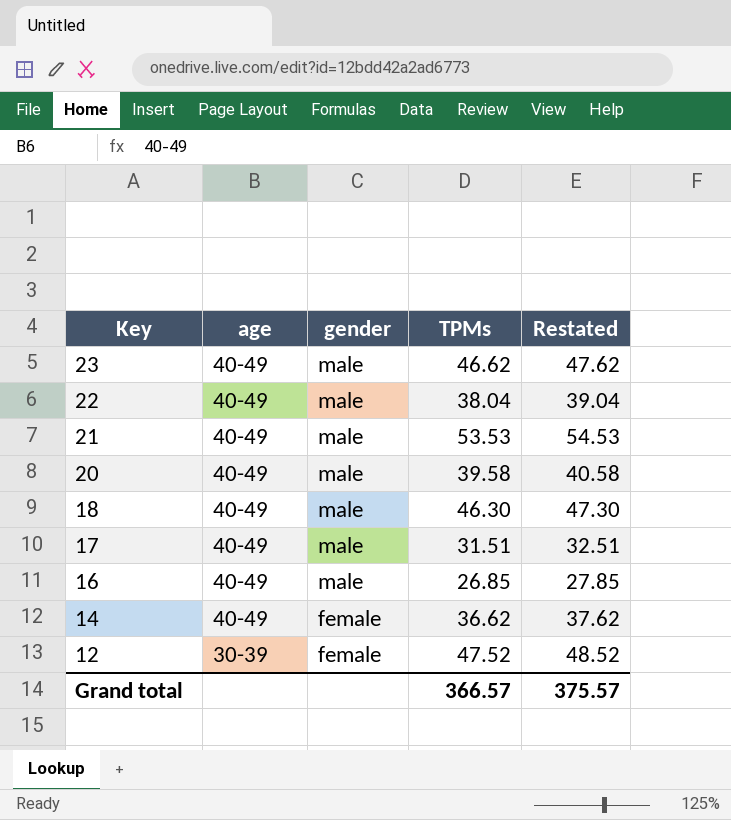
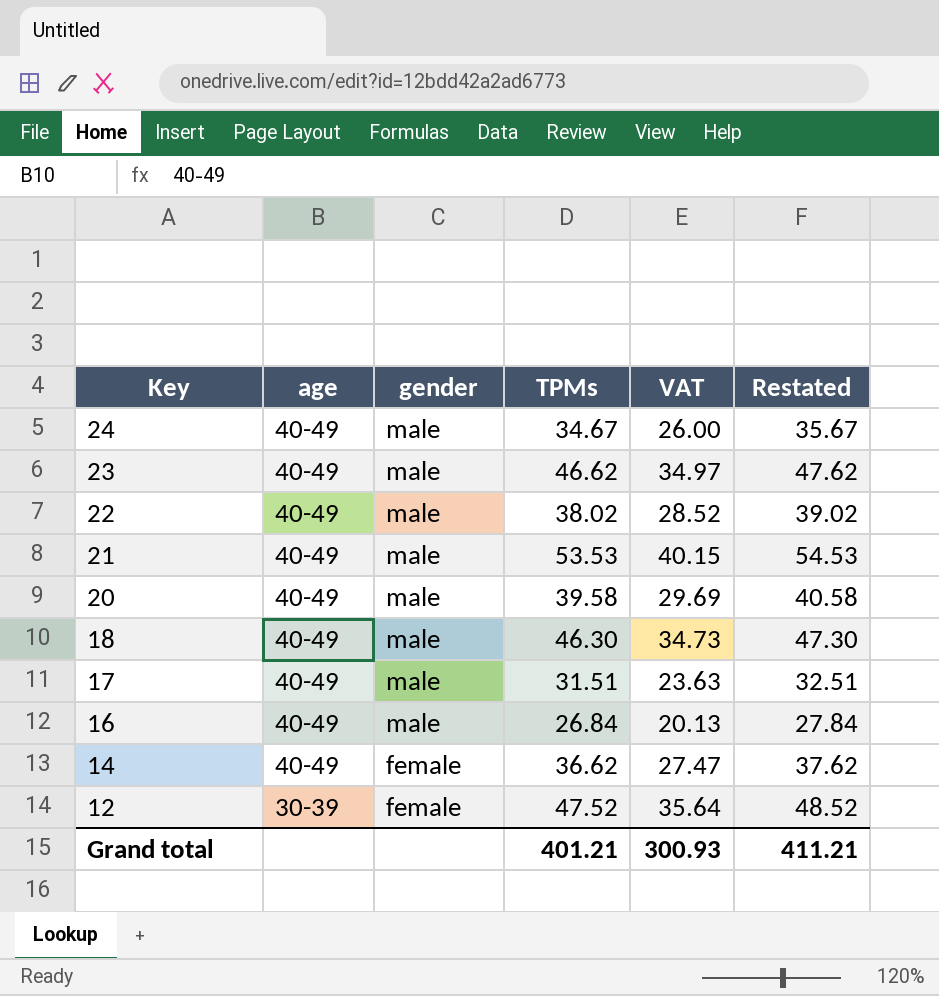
column VAT | formula: none -> [TPMs] * 0.75
row 24: none -> 40-49 | male | 34.67 | 26.00 | 35.67
22 | TPMs: 38.04 -> 38.02
22 | Restated: 39.04 -> 39.02
16 | TPMs: 26.85 -> 26.84
16 | Restated: 27.85 -> 27.84
Grand total | TPMs: 366.57 -> 401.21
Grand total | Restated: 375.57 -> 411.21

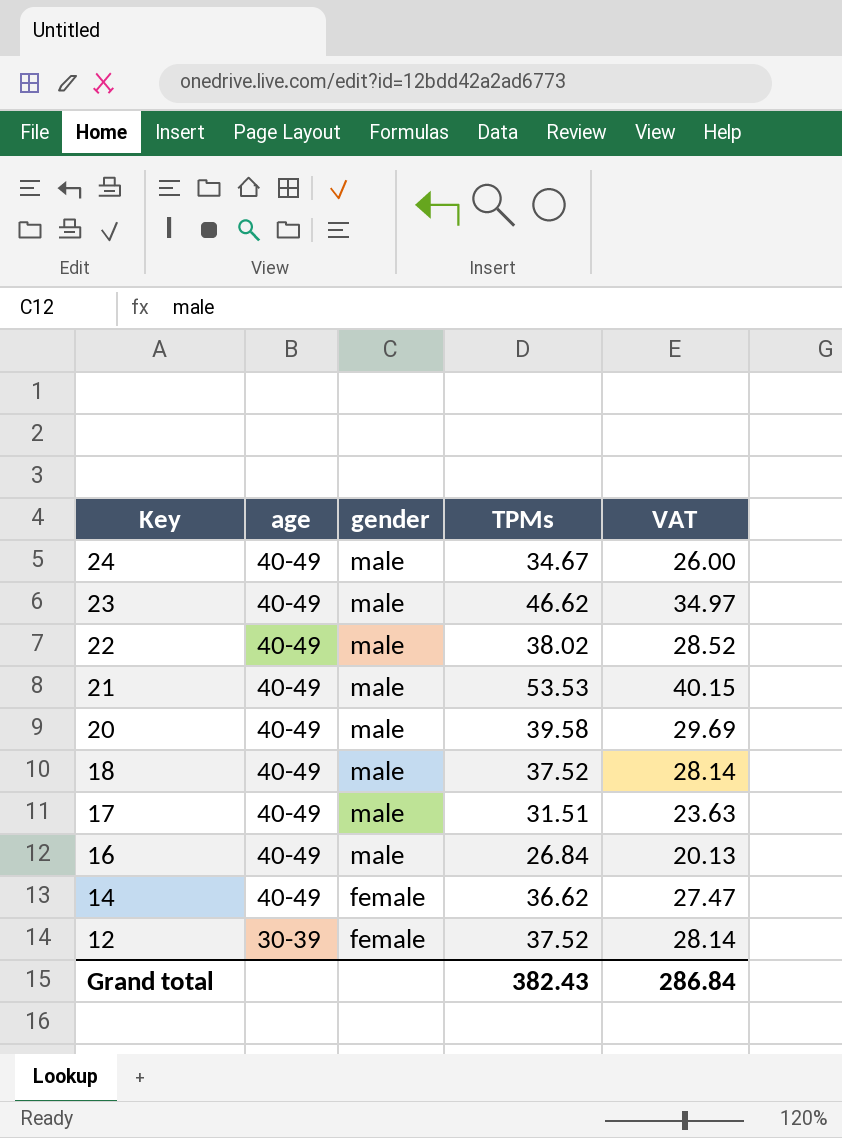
column Restated | formula: [TPMs] + 1 -> none
18 | TPMs: 46.30 -> 37.52
18 | VAT: 34.73 -> 28.14
12 | TPMs: 47.52 -> 37.52
12 | VAT: 35.64 -> 28.14
Grand total | TPMs: 401.21 -> 382.43
Grand total | VAT: 300.93 -> 286.84

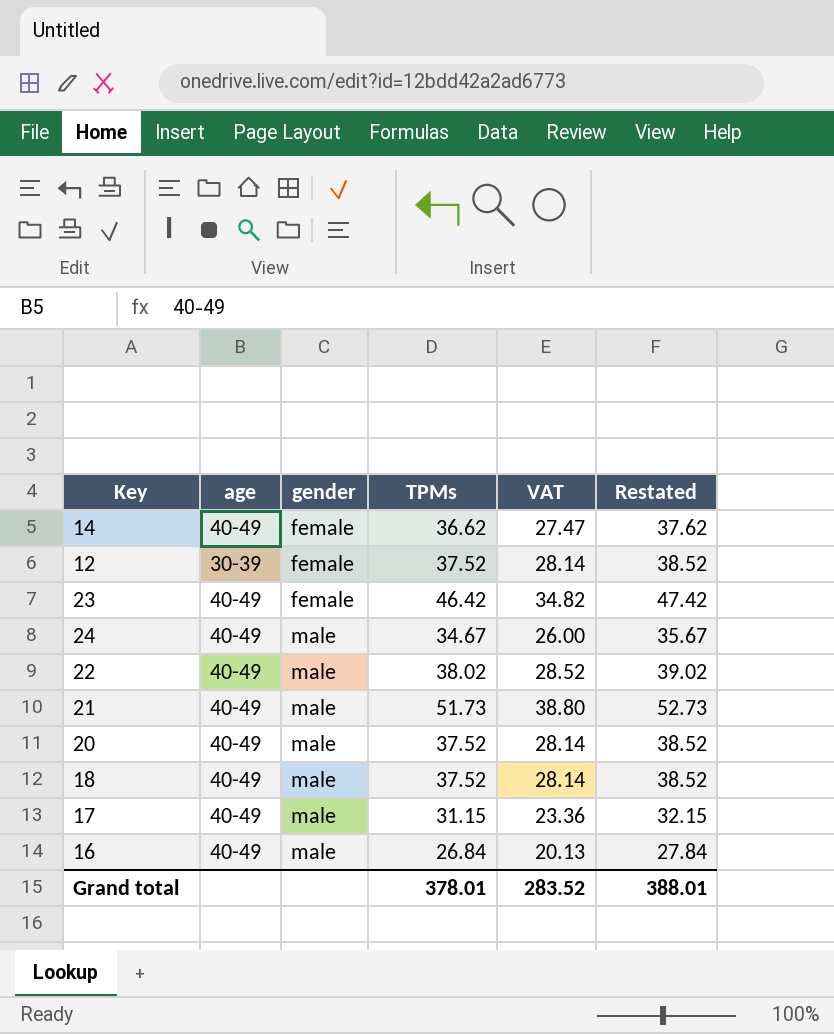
row order: Key descending -> gender ascending
column Restated | formula: none -> [TPMs] + 1
23 | gender: male -> female
23 | TPMs: 46.62 -> 46.42
23 | VAT: 34.97 -> 34.82
21 | TPMs: 53.53 -> 51.73
21 | VAT: 40.15 -> 38.80
20 | TPMs: 39.58 -> 37.52
20 | VAT: 29.69 -> 28.14
17 | TPMs: 31.51 -> 31.15
17 | VAT: 23.63 -> 23.36
Grand total | TPMs: 382.43 -> 378.01
Grand total | VAT: 286.84 -> 283.52

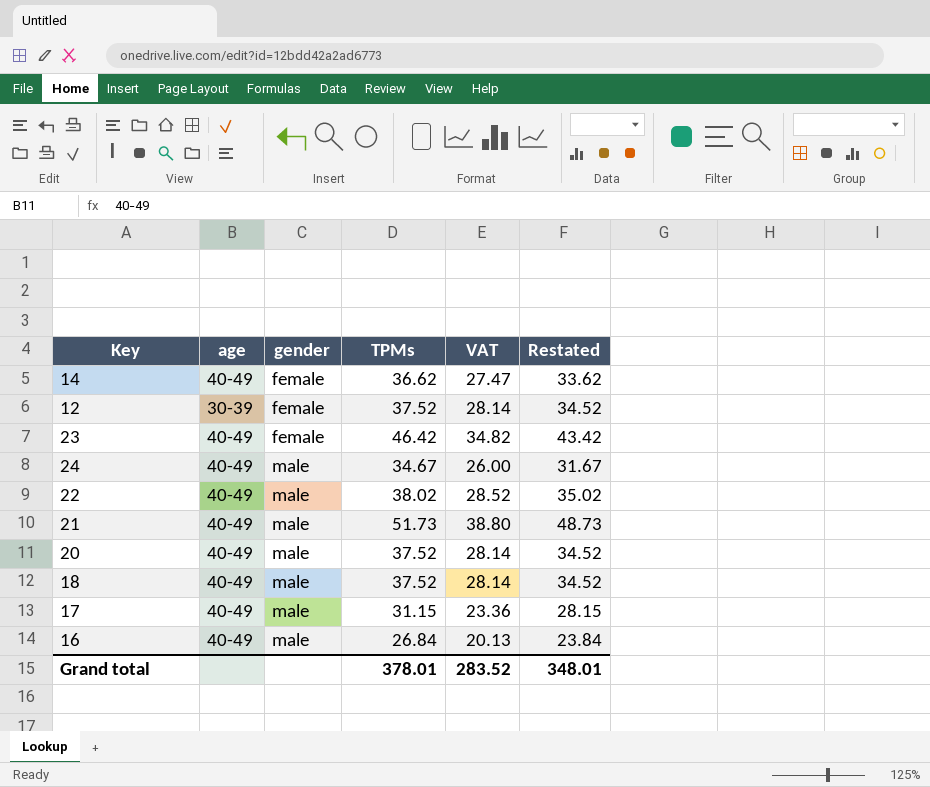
column Restated | formula: [TPMs] + 1 -> [TPMs] - 3
Grand total | Restated: 388.01 -> 348.01

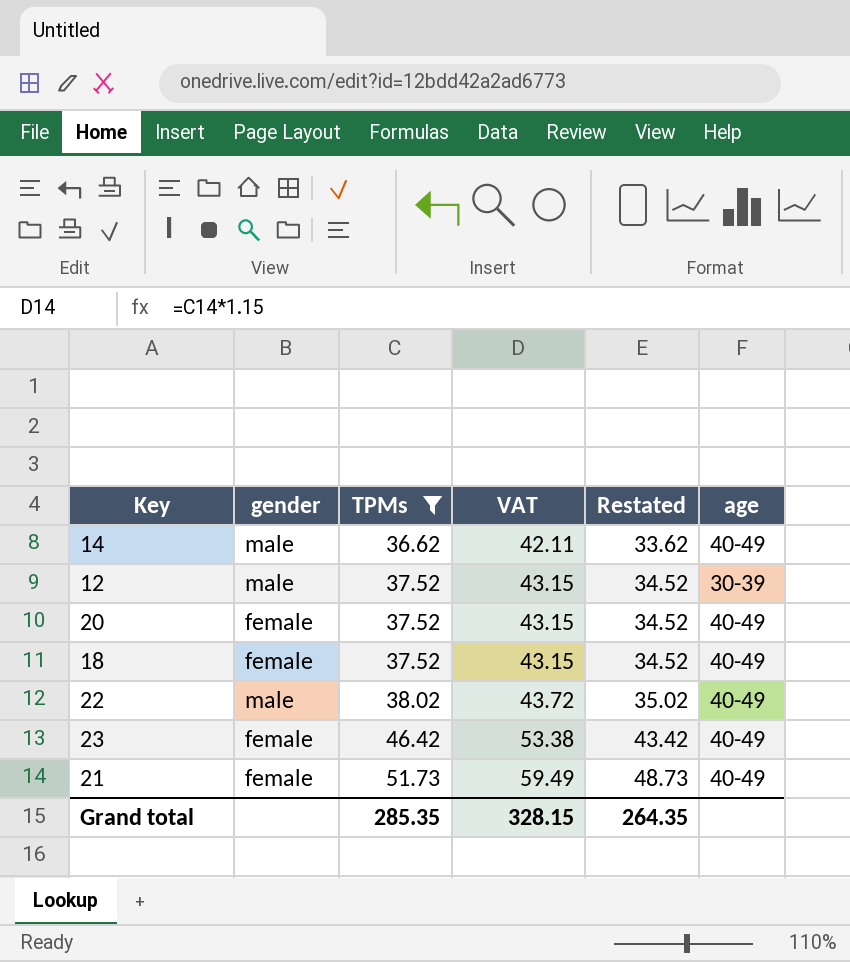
filter: none -> TPMs >= 36.62
row order: gender ascending -> TPMs ascending
column VAT | formula: [TPMs] * 0.75 -> [TPMs] * 1.15
column age | position: 2 -> 6
14 | gender: female -> male
12 | gender: female -> male
20 | gender: male -> female
18 | gender: male -> female
21 | gender: male -> female
Grand total | TPMs: 378.01 -> 285.35
Grand total | VAT: 283.52 -> 328.15
Grand total | Restated: 348.01 -> 264.35

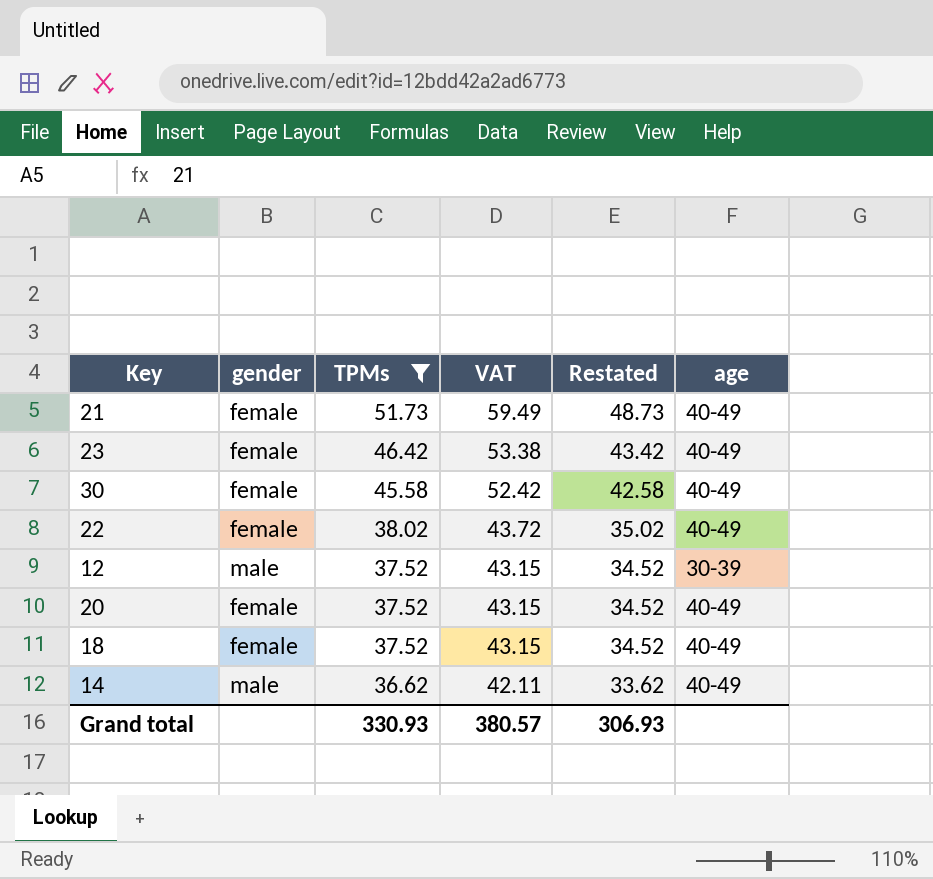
row order: TPMs ascending -> TPMs descending
row 30: none -> female | 45.58 | 52.42 | 42.58 | 40-49
22 | gender: male -> female
Grand total | TPMs: 285.35 -> 330.93
Grand total | VAT: 328.15 -> 380.57
Grand total | Restated: 264.35 -> 306.93

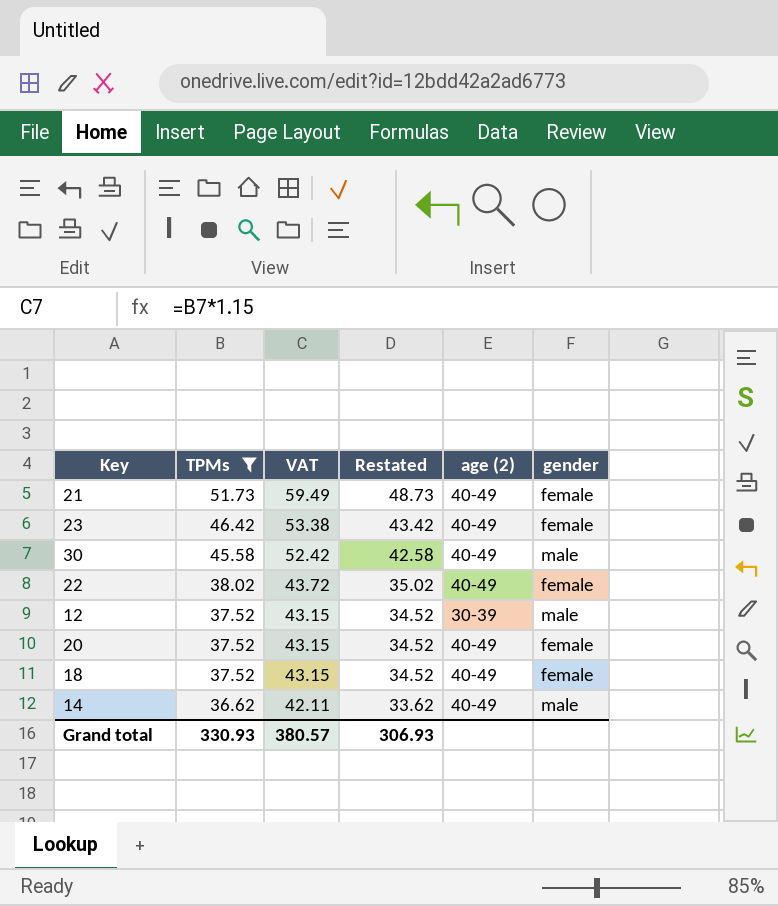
column name: age -> age (2)
column gender | position: 2 -> 6
30 | gender: female -> male

